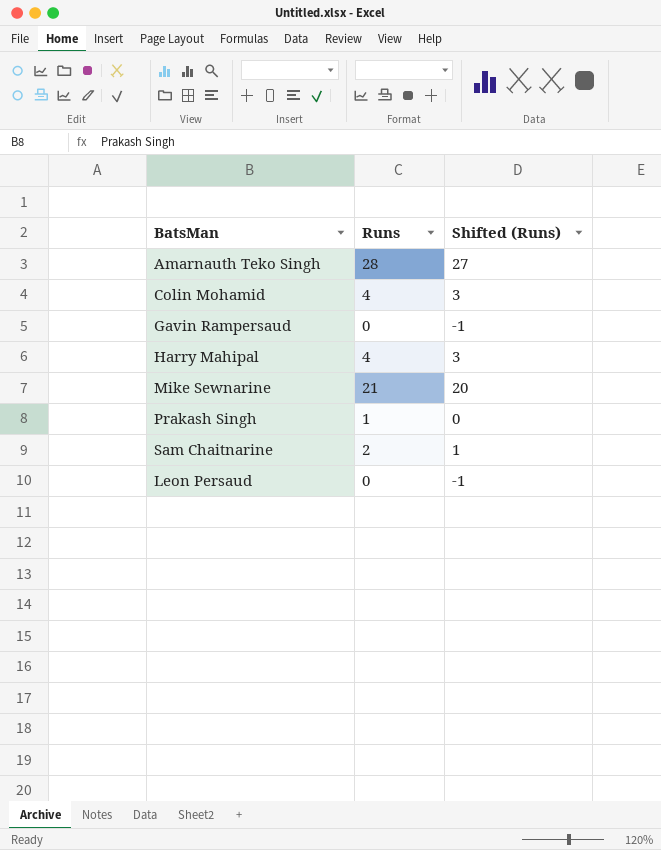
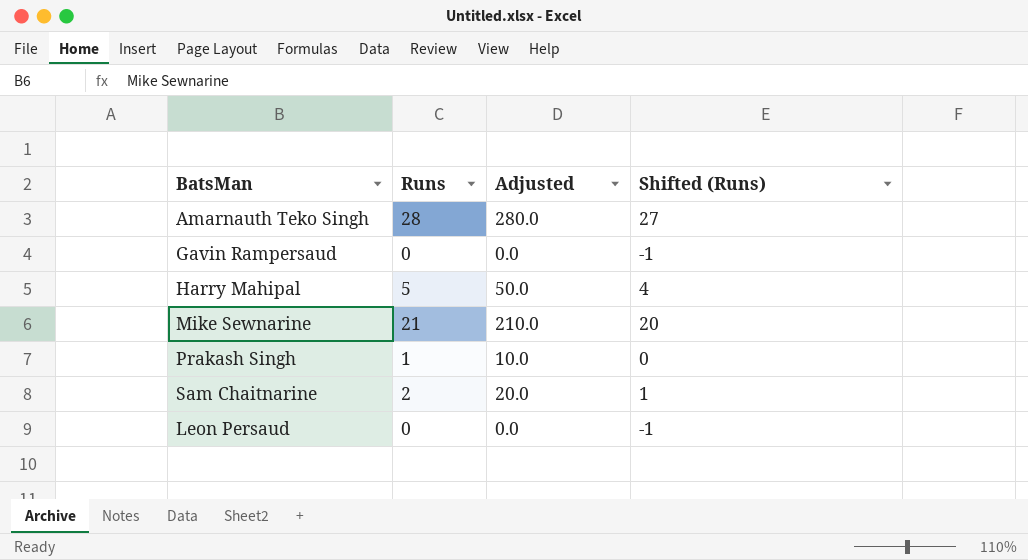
column Adjusted | formula: none -> [Runs] * 10
row Colin Mohamid: 4 | 3 -> none
Harry Mahipal | Runs: 4 -> 5
Harry Mahipal | Shifted (Runs): 3 -> 4

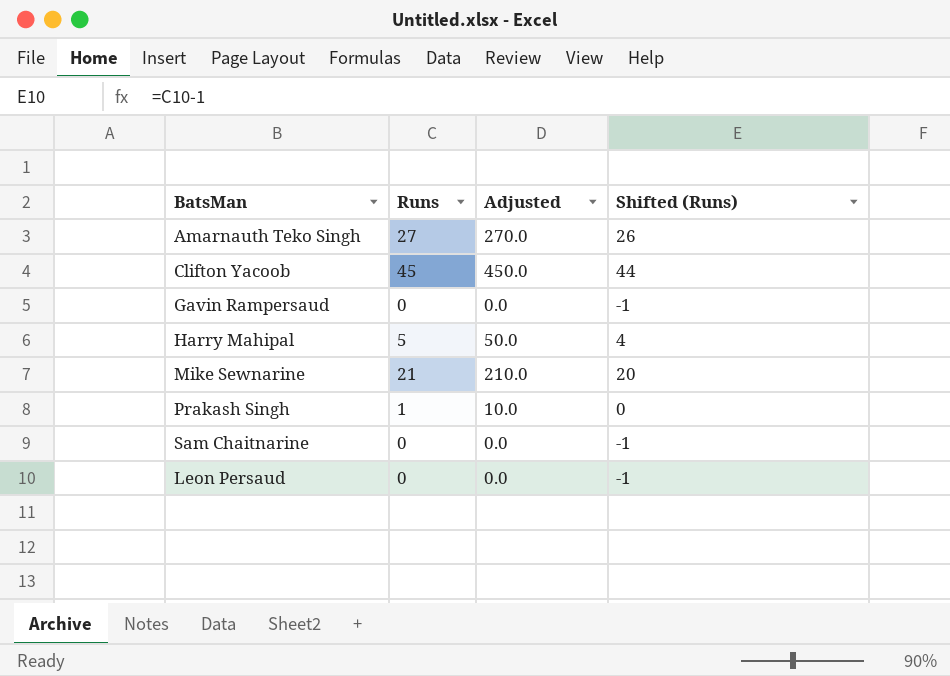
Amarnauth Teko Singh | Runs: 28 -> 27
Amarnauth Teko Singh | Adjusted: 280.0 -> 270.0
Amarnauth Teko Singh | Shifted (Runs): 27 -> 26
row Clifton Yacoob: none -> 45 | 450.0 | 44
Sam Chaitnarine | Runs: 2 -> 0
Sam Chaitnarine | Adjusted: 20.0 -> 0.0
Sam Chaitnarine | Shifted (Runs): 1 -> -1

